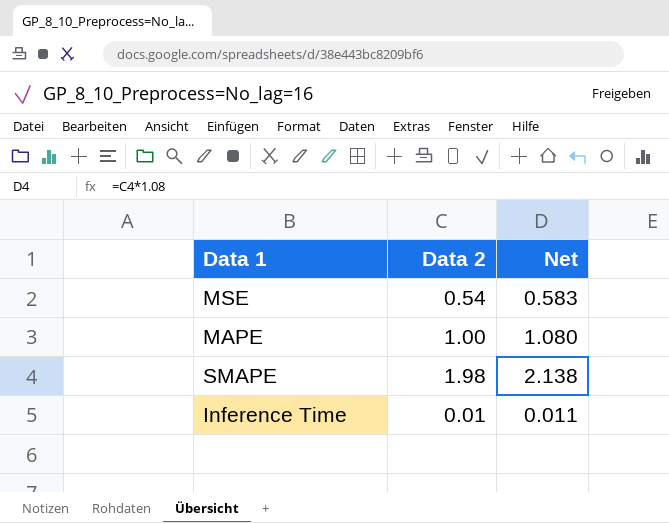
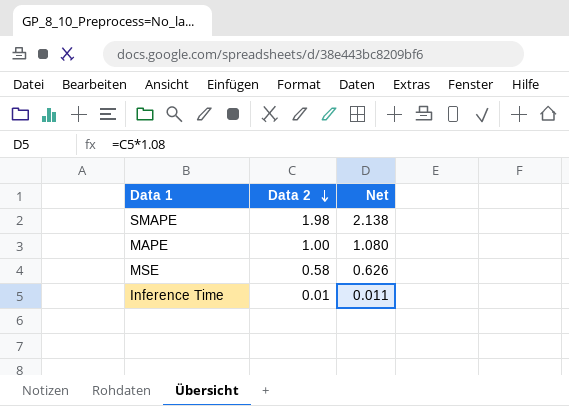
row order: none -> Data 2 descending
MSE | Data 2: 0.54 -> 0.58
MSE | Net: 0.583 -> 0.626

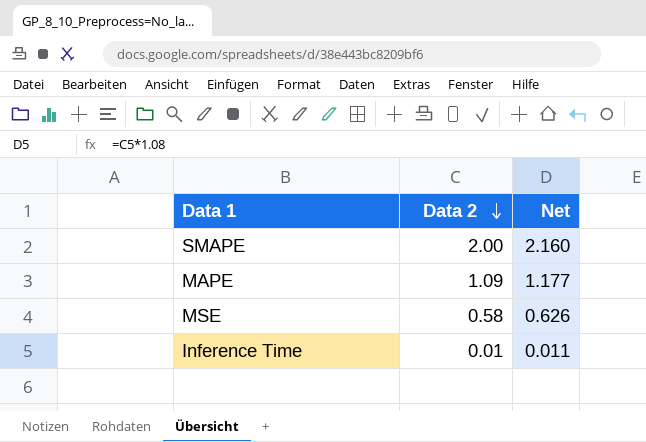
SMAPE | Data 2: 1.98 -> 2.00
SMAPE | Net: 2.138 -> 2.160
MAPE | Data 2: 1.00 -> 1.09
MAPE | Net: 1.080 -> 1.177

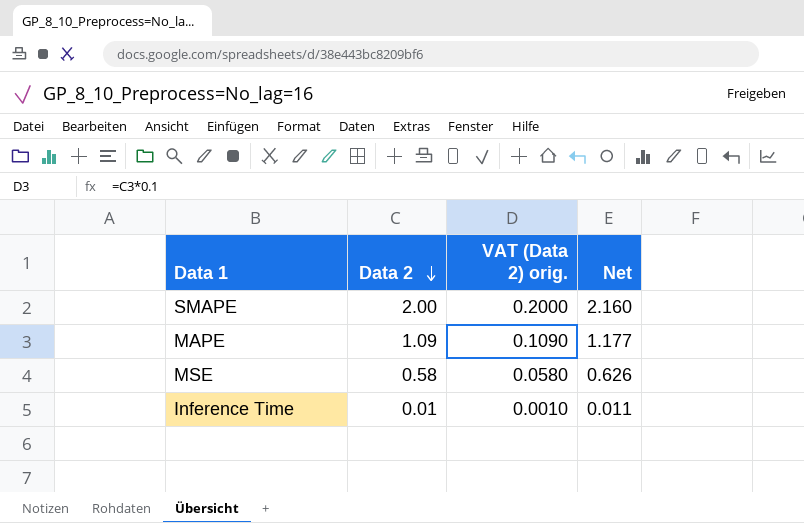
column VAT (Data 2) orig. | formula: none -> [Data 2] * 0.1

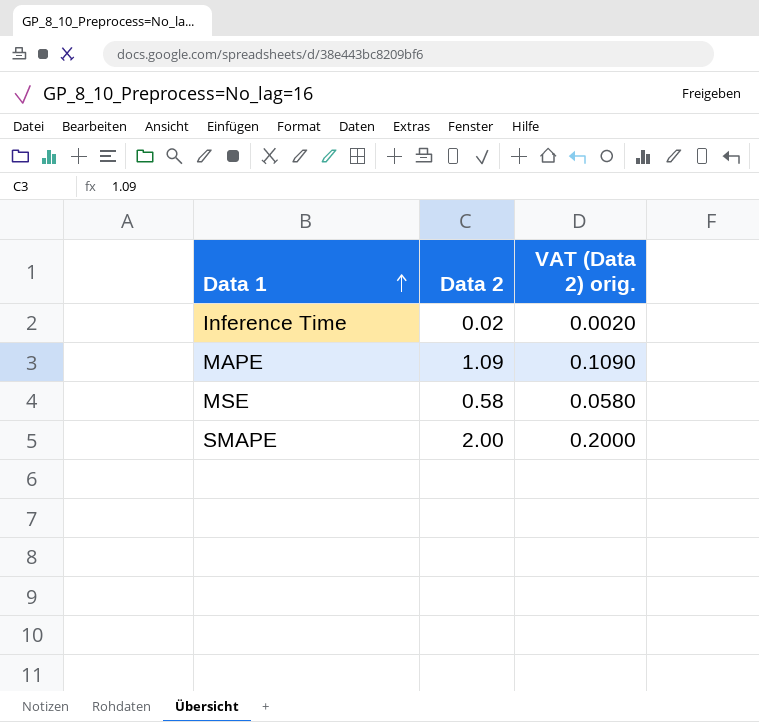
row order: Data 2 descending -> Data 1 ascending
column Net | formula: [Data 2] * 1.08 -> none
Inference Time | Data 2: 0.01 -> 0.02
Inference Time | VAT (Data 2) orig.: 0.0010 -> 0.0020

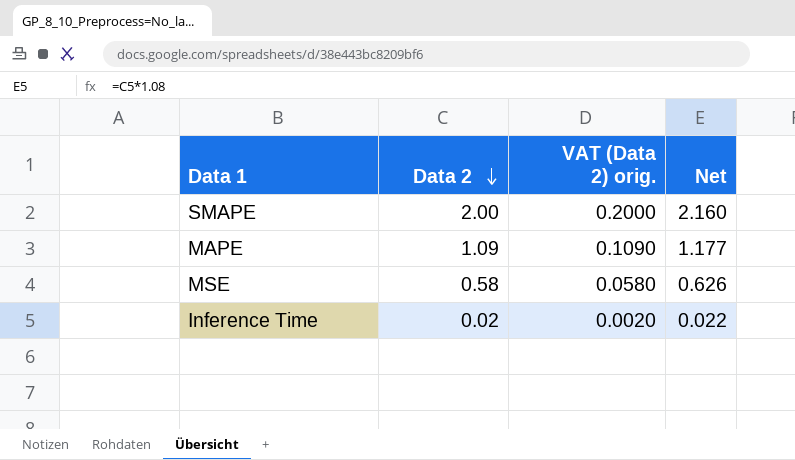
row order: Data 1 ascending -> Data 2 descending
column Net | formula: none -> [Data 2] * 1.08

